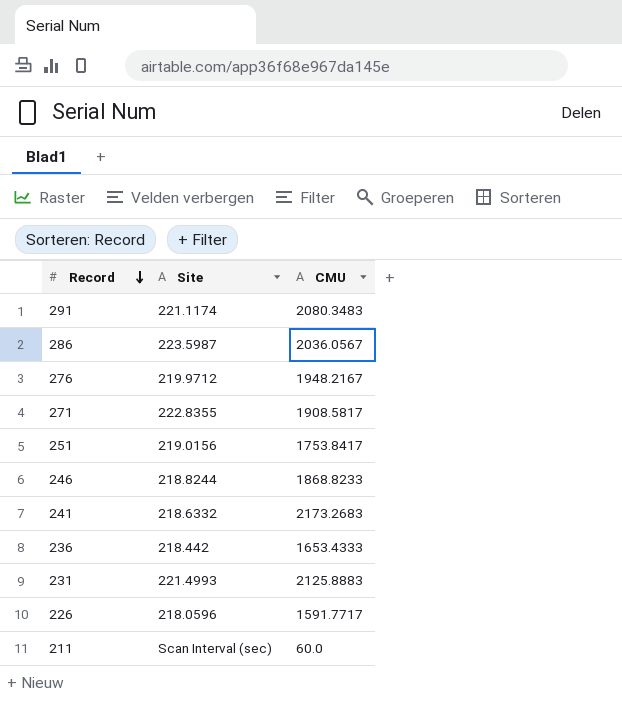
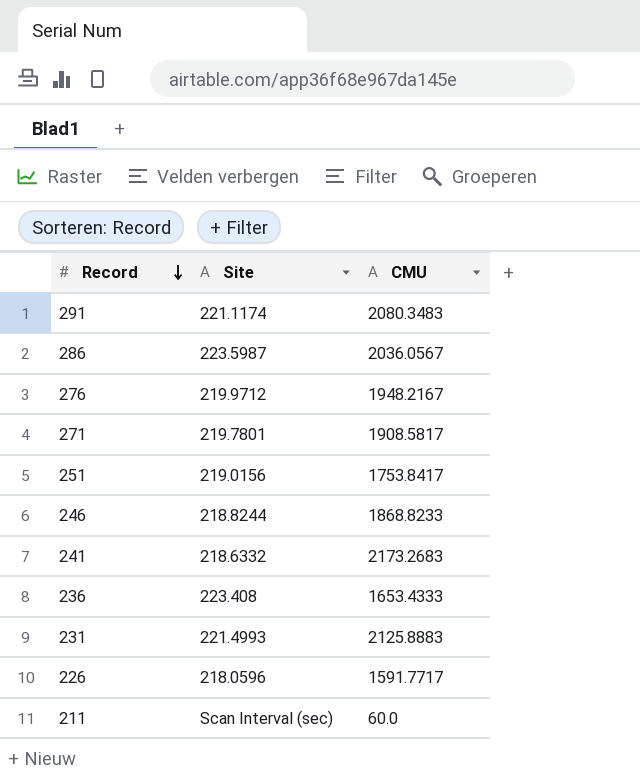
271 | Site: 222.8355 -> 219.7801
236 | Site: 218.442 -> 223.408

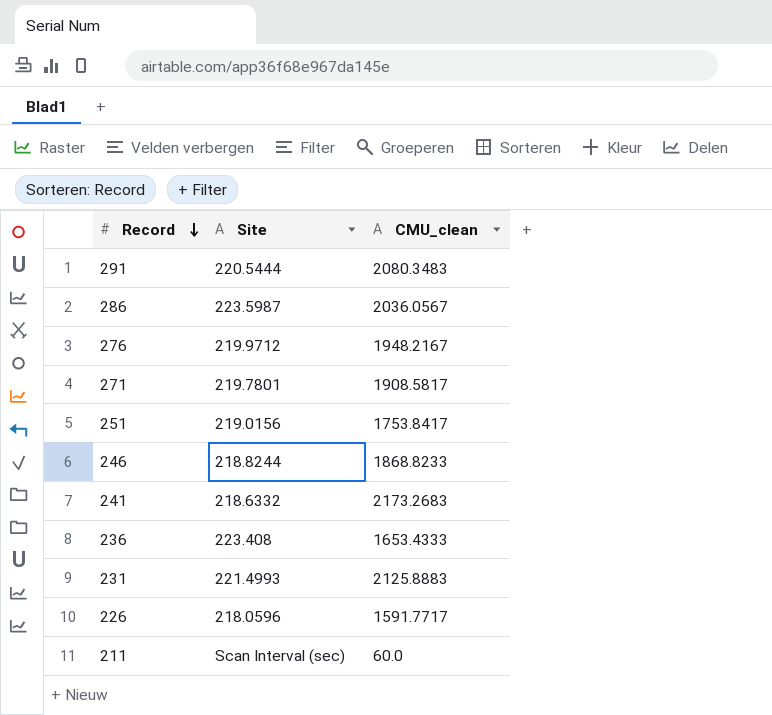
column name: CMU -> CMU_clean
291 | Site: 221.1174 -> 220.5444

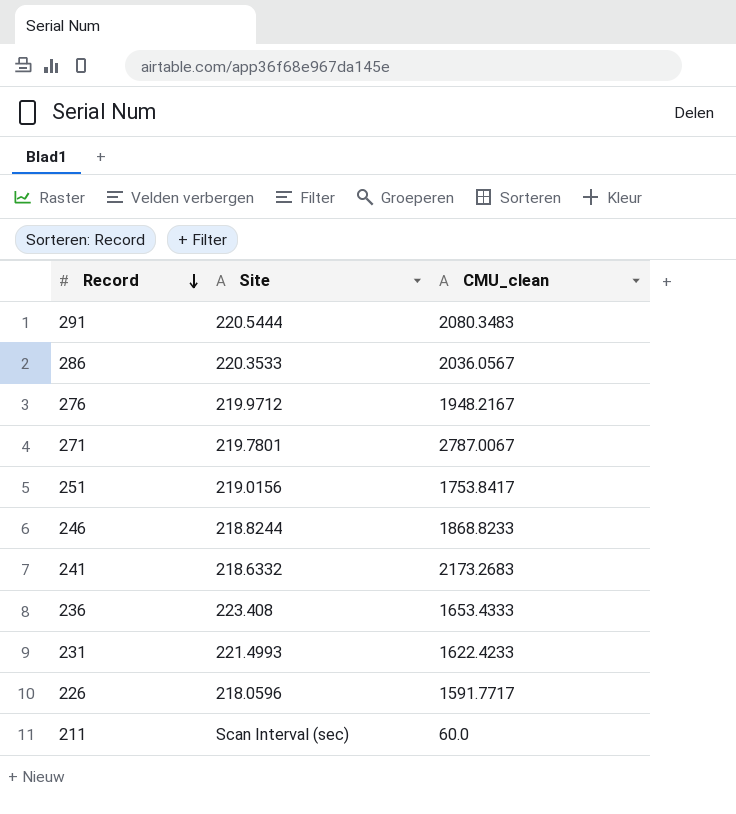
286 | Site: 223.5987 -> 220.3533
271 | CMU_clean: 1908.5817 -> 2787.0067
231 | CMU_clean: 2125.8883 -> 1622.4233

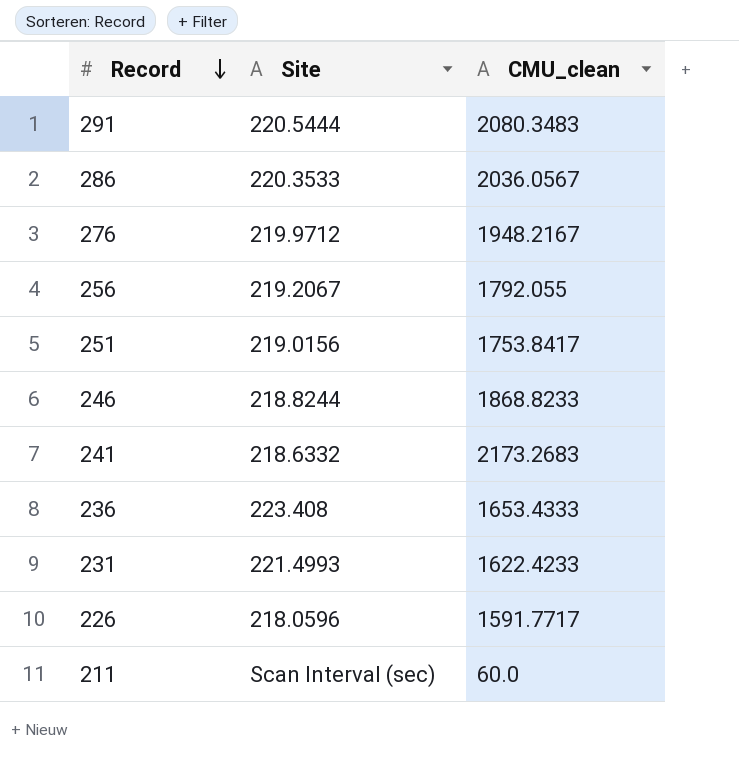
row 271: 219.7801 | 2787.0067 -> none
row 256: none -> 219.2067 | 1792.055

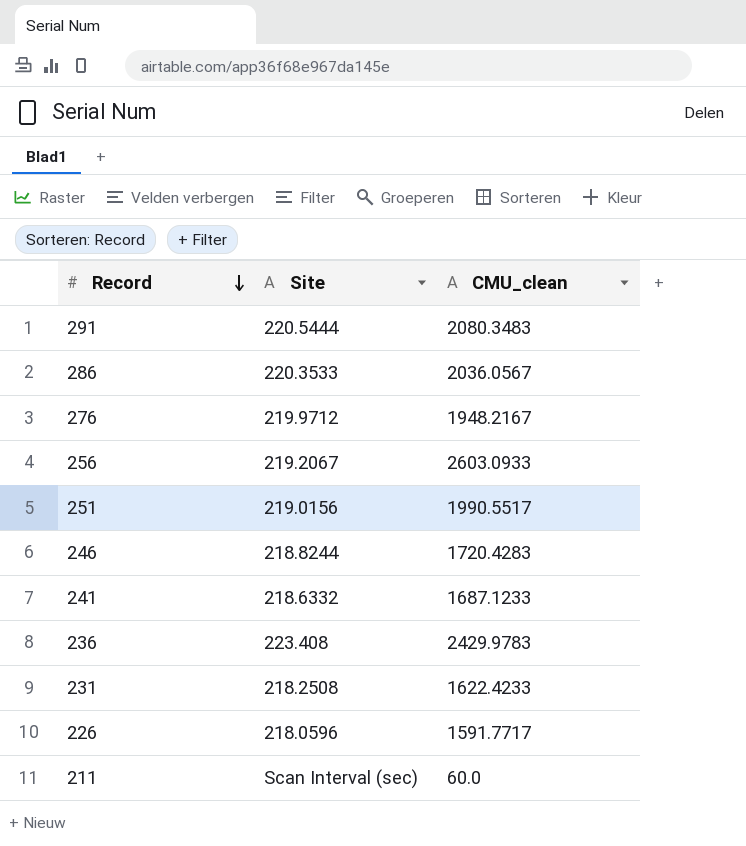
256 | CMU_clean: 1792.055 -> 2603.0933
251 | CMU_clean: 1753.8417 -> 1990.5517
246 | CMU_clean: 1868.8233 -> 1720.4283
241 | CMU_clean: 2173.2683 -> 1687.1233
236 | CMU_clean: 1653.4333 -> 2429.9783
231 | Site: 221.4993 -> 218.2508

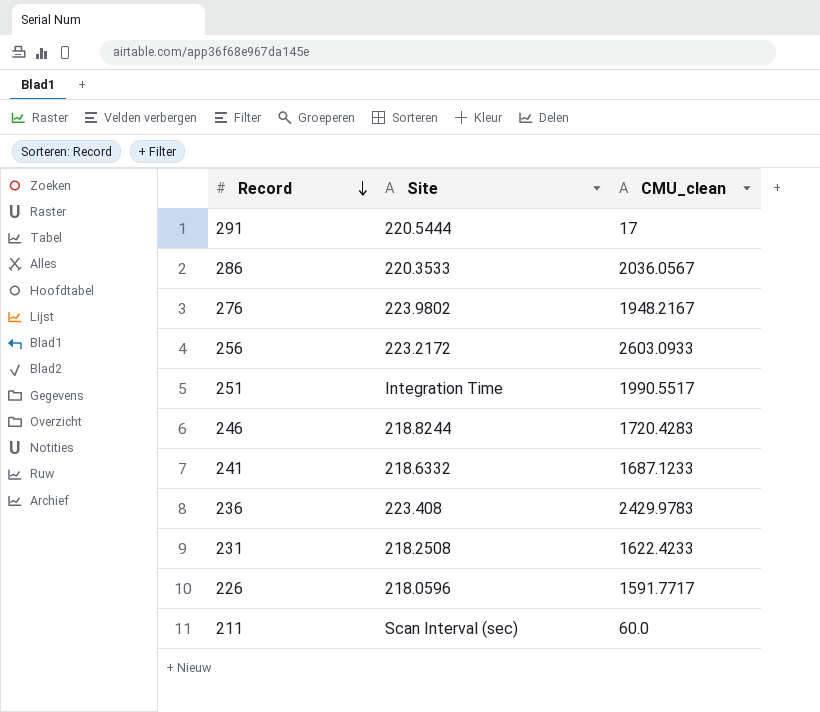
291 | CMU_clean: 2080.3483 -> 17
276 | Site: 219.9712 -> 223.9802
256 | Site: 219.2067 -> 223.2172
251 | Site: 219.0156 -> Integration Time

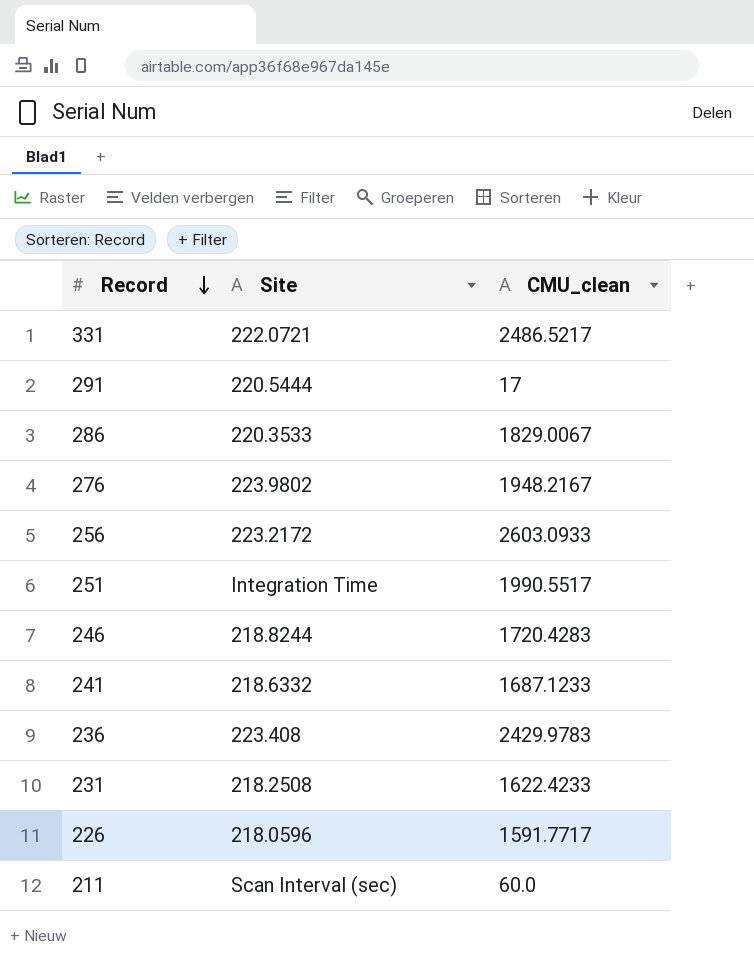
row 331: none -> 222.0721 | 2486.5217
286 | CMU_clean: 2036.0567 -> 1829.0067

